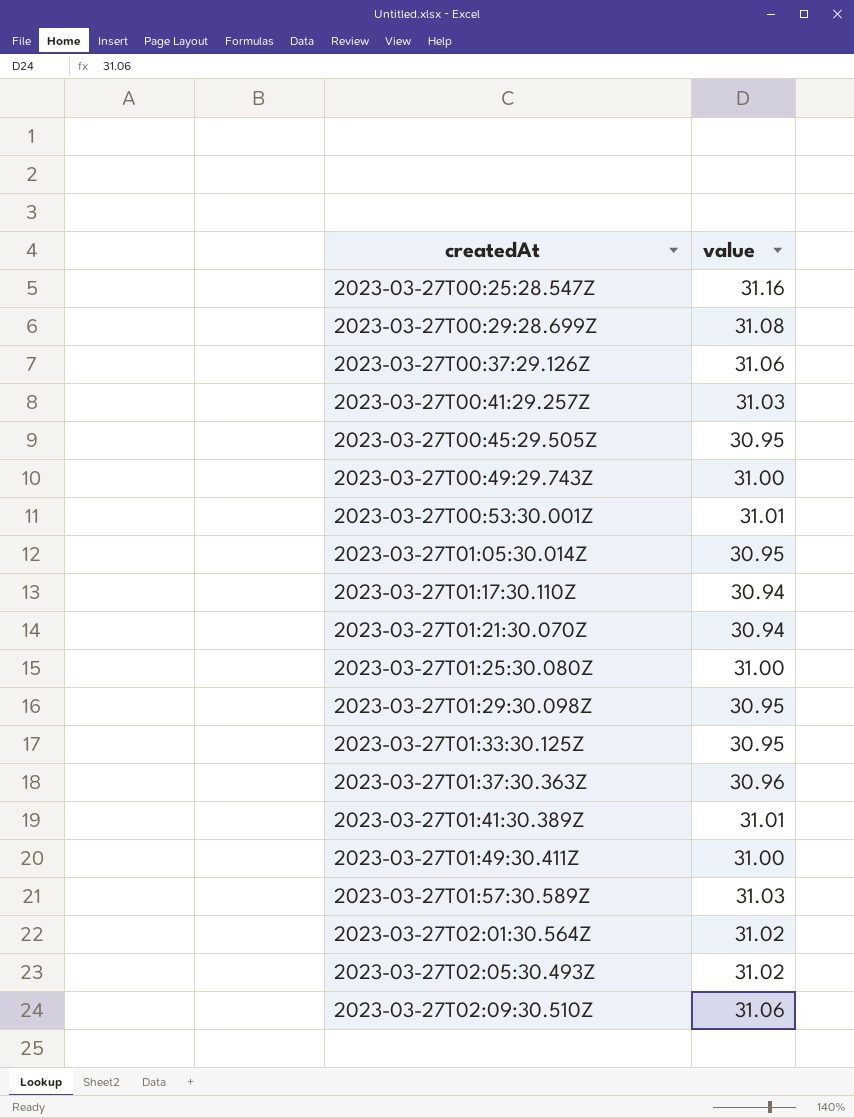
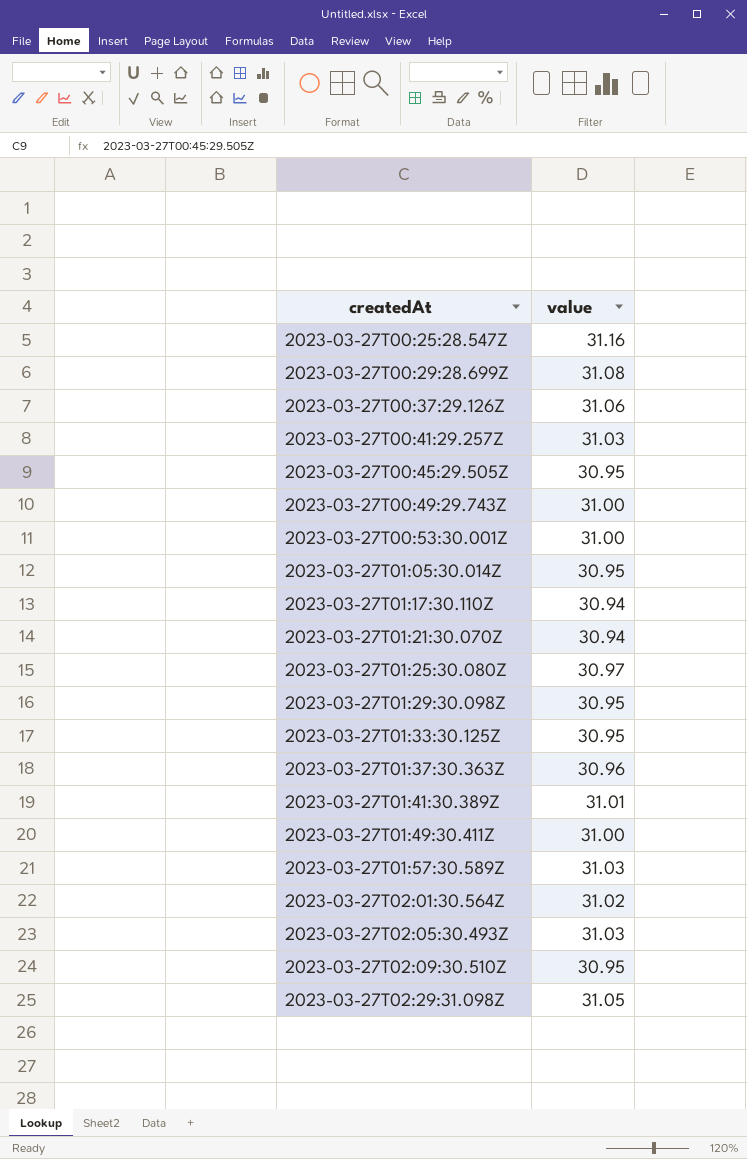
2023-03-27T00:53:30.001Z | value: 31.01 -> 31.00
2023-03-27T01:25:30.080Z | value: 31.00 -> 30.97
2023-03-27T02:05:30.493Z | value: 31.02 -> 31.03
2023-03-27T02:09:30.510Z | value: 31.06 -> 30.95
row 2023-03-27T02:29:31.098Z: none -> 31.05

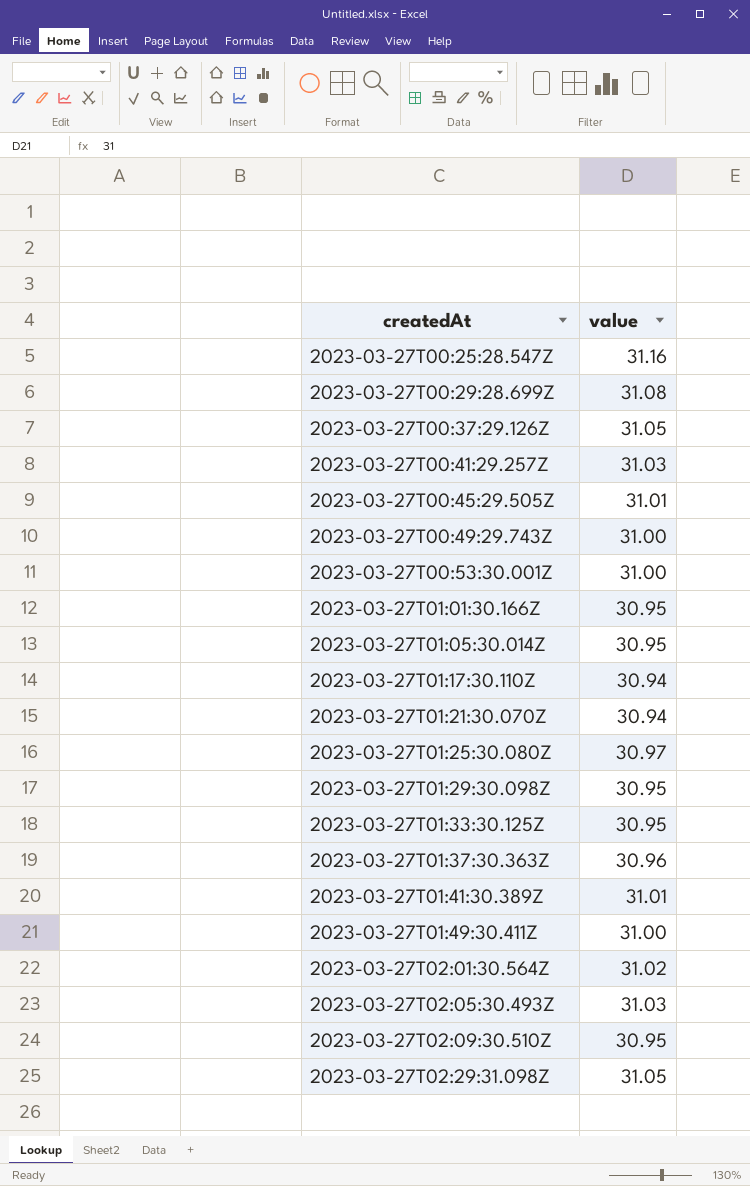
row 2023-03-27T01:57:30.589Z: 31.03 -> none
2023-03-27T00:37:29.126Z | value: 31.06 -> 31.05
2023-03-27T00:45:29.505Z | value: 30.95 -> 31.01
row 2023-03-27T01:01:30.166Z: none -> 30.95

